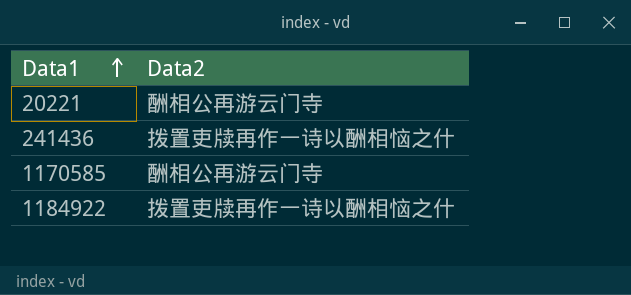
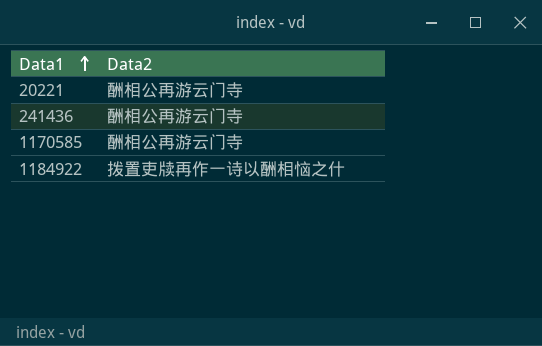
241436 | Data2: 拨置吏牍再作一诗以酬相恼之什 -> 酬相公再游云门寺

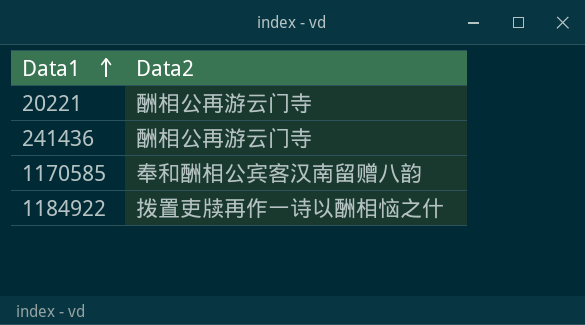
1170585 | Data2: 酬相公再游云门寺 -> 奉和酬相公宾客汉南留赠八韵

